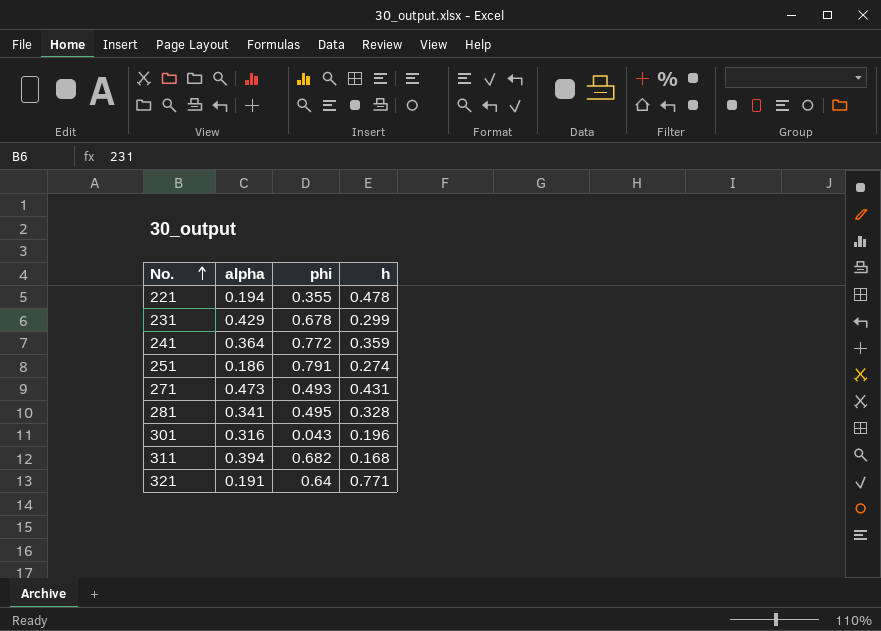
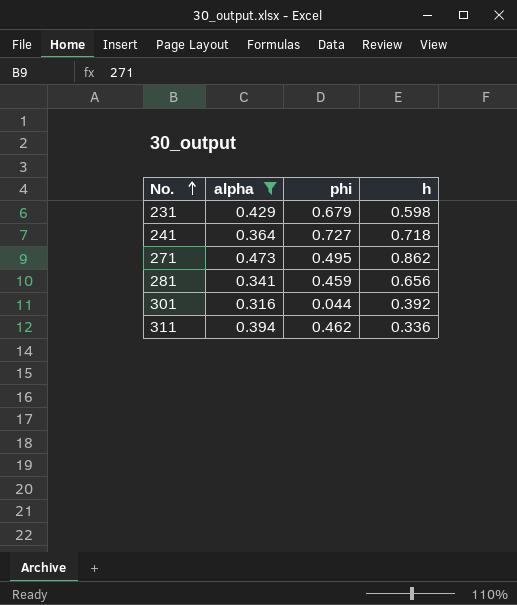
filter: none -> alpha >= 0.316
231 | phi: 0.678 -> 0.679
231 | h: 0.299 -> 0.598
241 | phi: 0.772 -> 0.727
241 | h: 0.359 -> 0.718
271 | phi: 0.493 -> 0.495
271 | h: 0.431 -> 0.862
281 | phi: 0.495 -> 0.459
281 | h: 0.328 -> 0.656
301 | phi: 0.043 -> 0.044
301 | h: 0.196 -> 0.392
311 | phi: 0.682 -> 0.462
311 | h: 0.168 -> 0.336

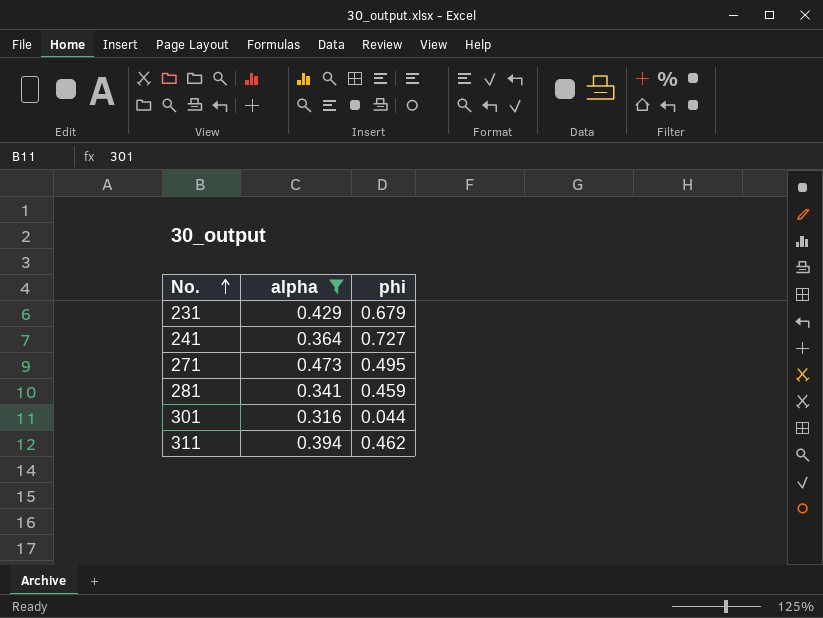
column h | position: 4 -> none

